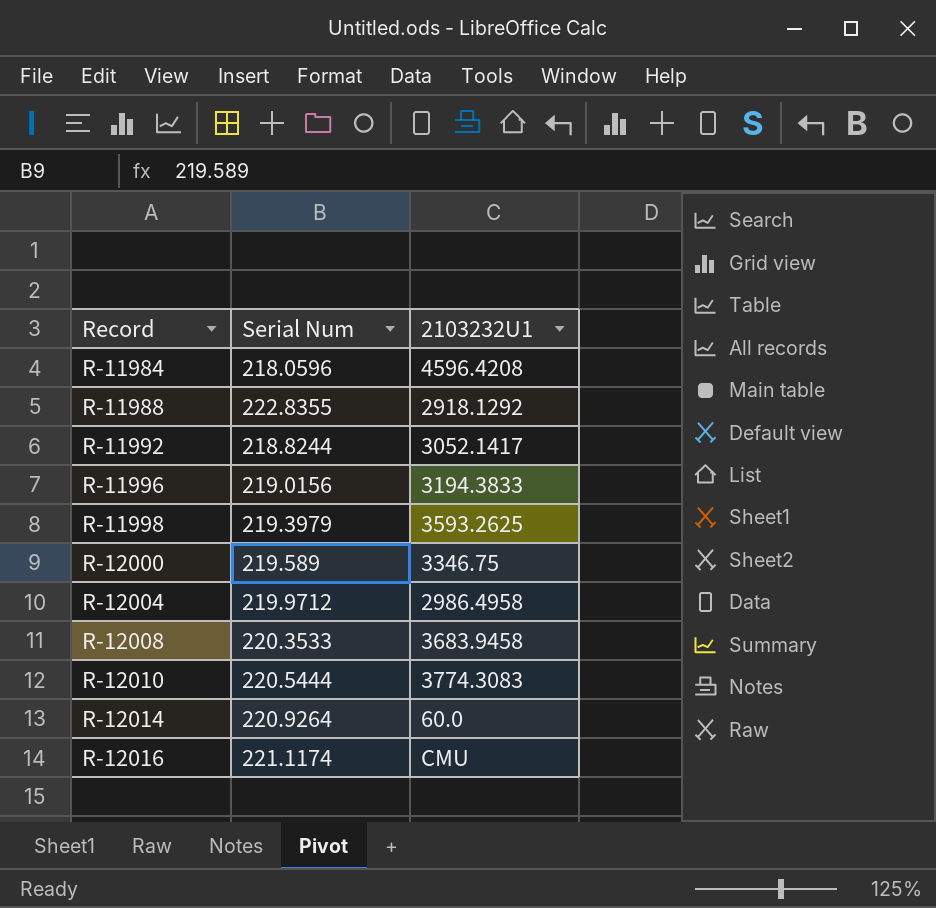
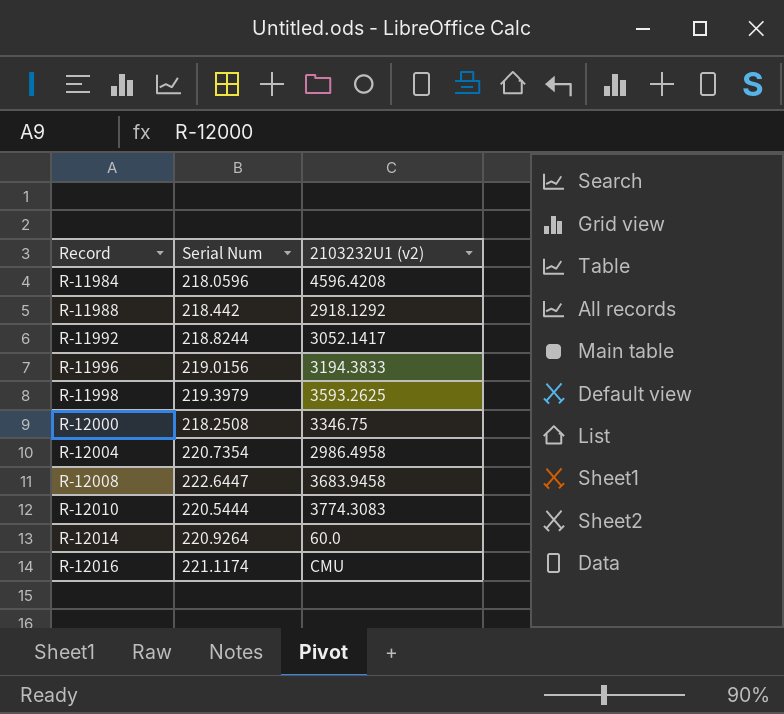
column name: 2103232U1 -> 2103232U1 (v2)
R-11988 | Serial Num: 222.8355 -> 218.442
R-12000 | Serial Num: 219.589 -> 218.2508
R-12004 | Serial Num: 219.9712 -> 220.7354
R-12008 | Serial Num: 220.3533 -> 222.6447

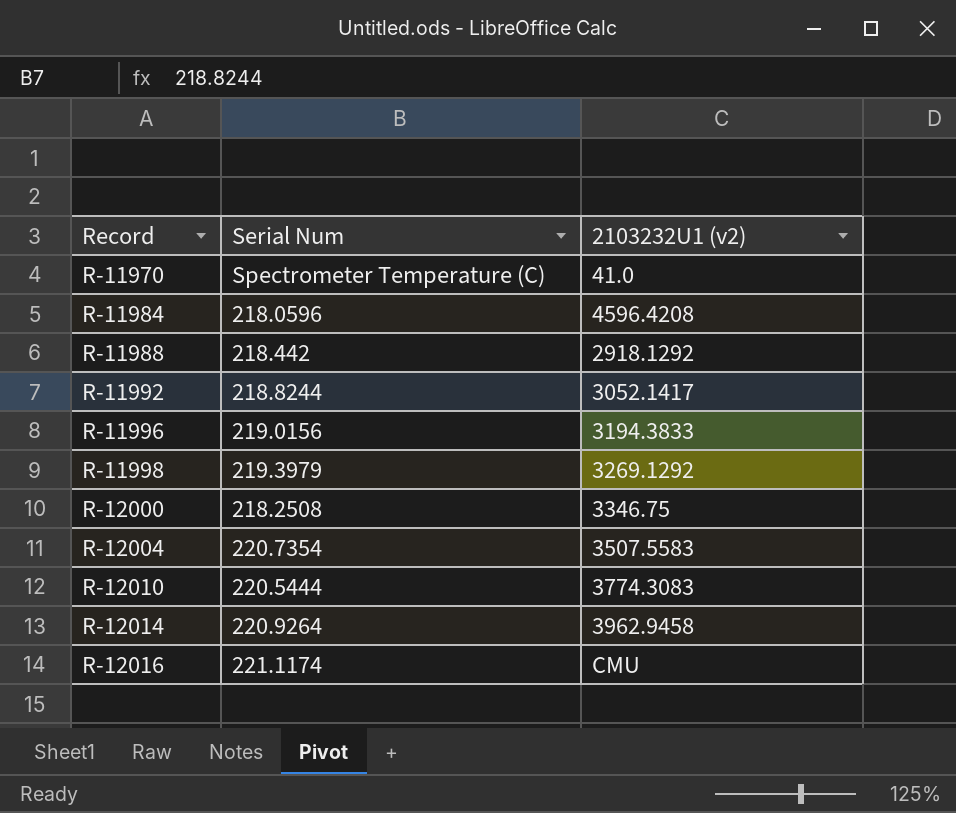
row R-12008: 222.6447 | 3683.9458 -> none
row R-11970: none -> Spectrometer Temperature (C) | 41.0
R-11998 | 2103232U1 (v2): 3593.2625 -> 3269.1292
R-12004 | 2103232U1 (v2): 2986.4958 -> 3507.5583
R-12014 | 2103232U1 (v2): 60.0 -> 3962.9458

